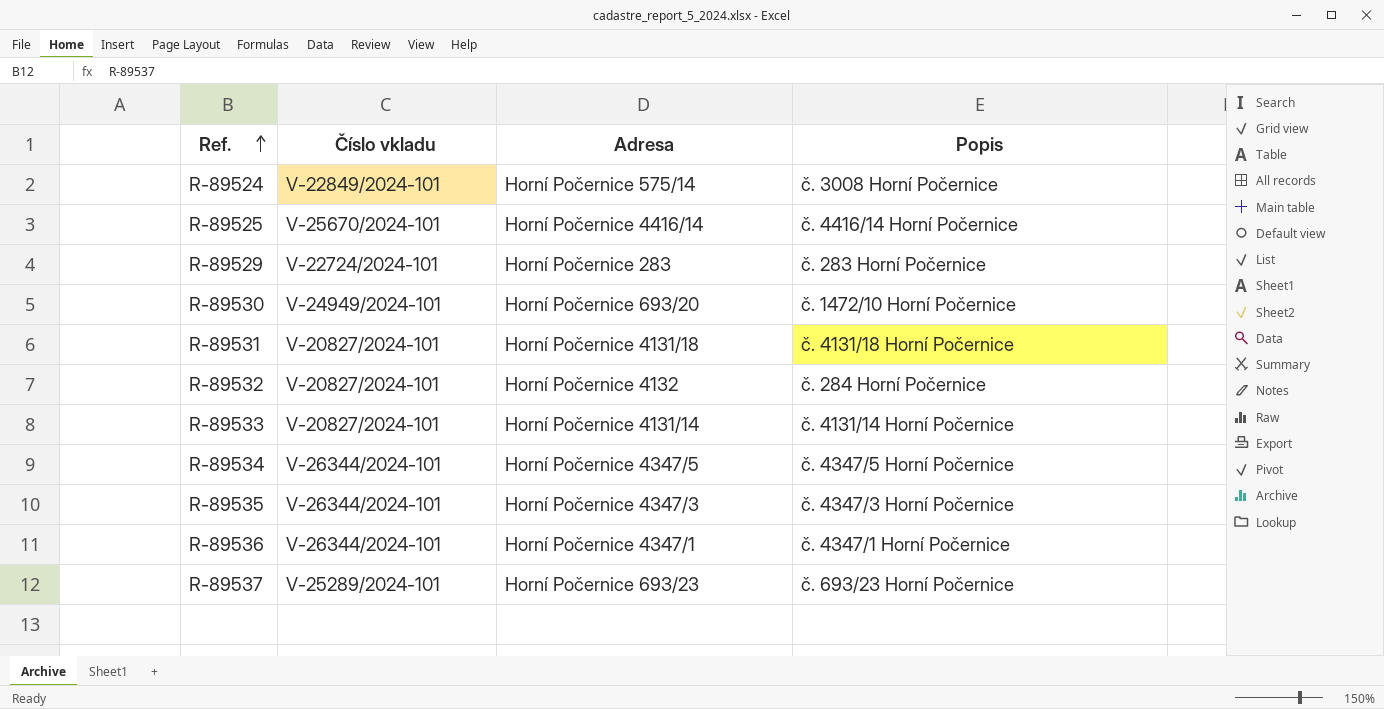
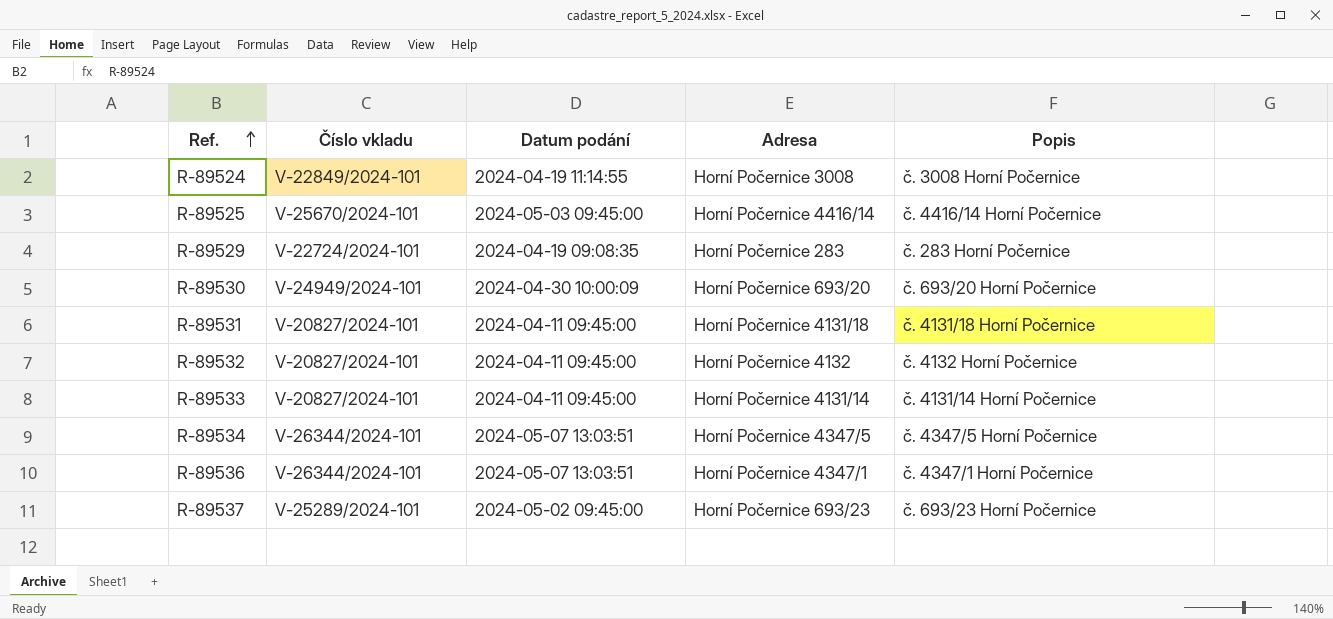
column Datum podání | position: none -> 3
row R-89535: V-26344/2024-101 | Horní Počernice 4347/3 | č. 4347/3 Horní Počernice -> none
R-89524 | Adresa: Horní Počernice 575/14 -> Horní Počernice 3008
R-89530 | Popis: č. 1472/10 Horní Počernice -> č. 693/20 Horní Počernice
R-89532 | Popis: č. 284 Horní Počernice -> č. 4132 Horní Počernice

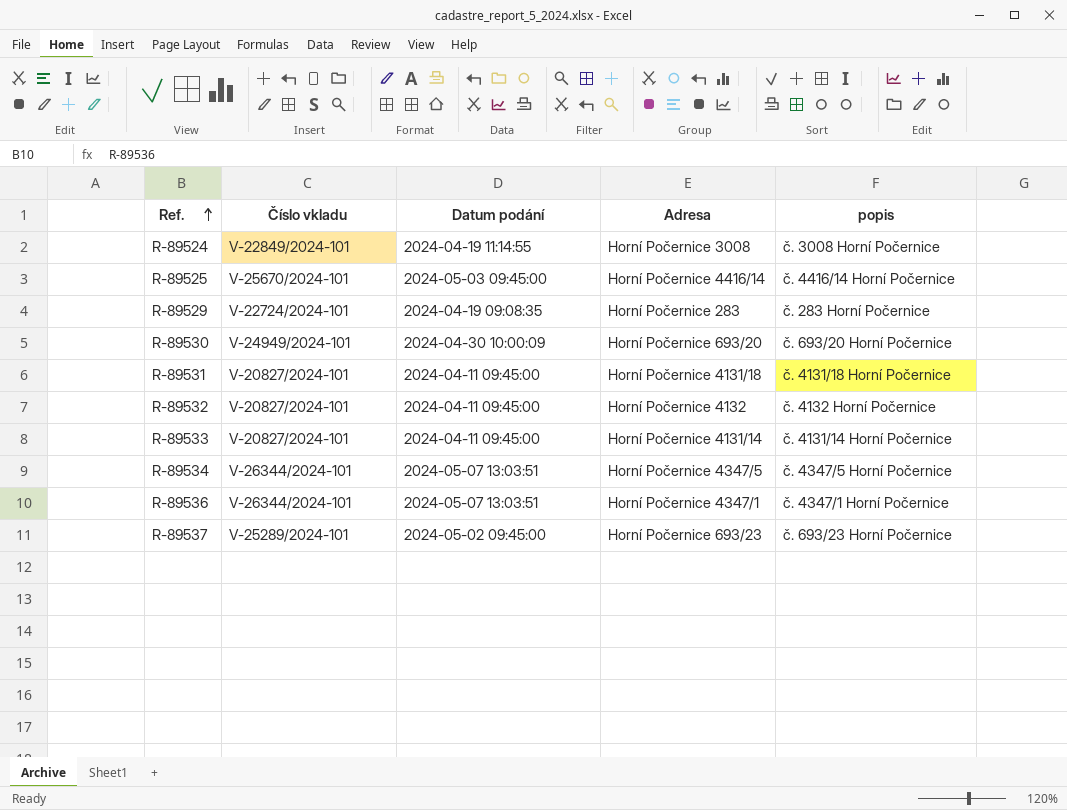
column name: Popis -> popis

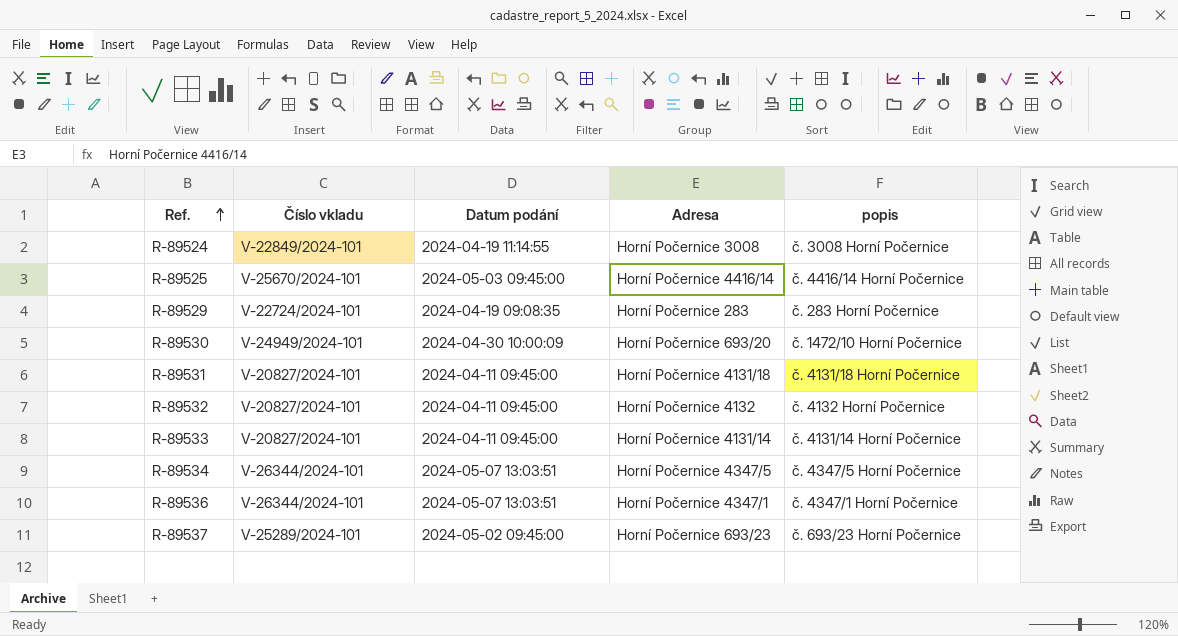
R-89530 | popis: č. 693/20 Horní Počernice -> č. 1472/10 Horní Počernice

